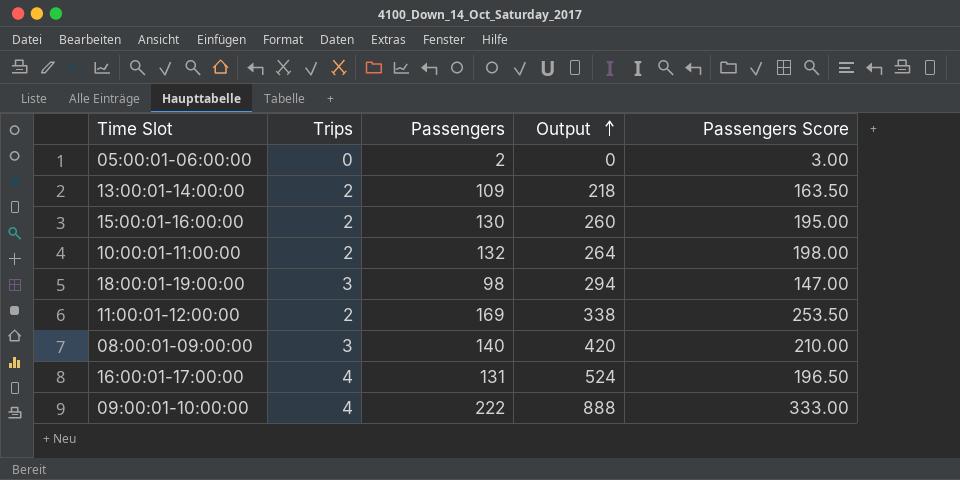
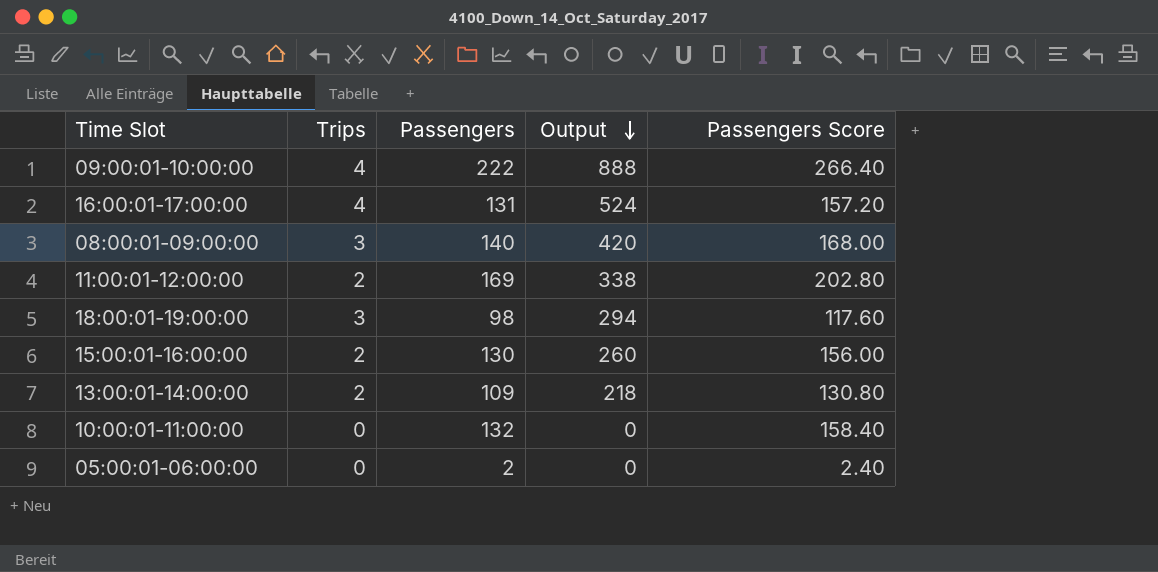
row order: Output ascending -> Output descending
column Passengers Score | formula: [Passengers] * 1.5 -> [Passengers] * 1.2
10:00:01-11:00:00 | Trips: 2 -> 0
10:00:01-11:00:00 | Output: 264 -> 0

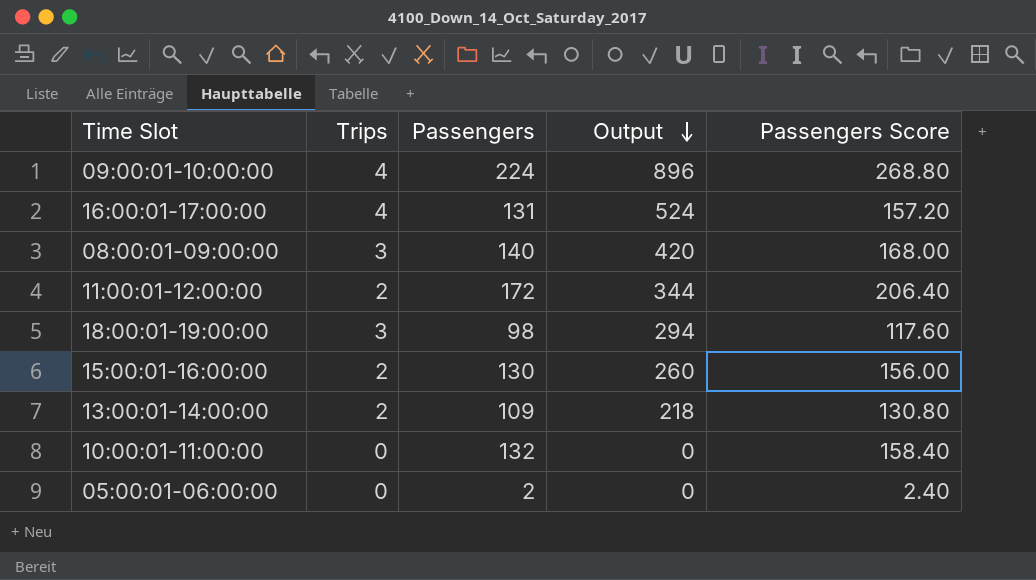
09:00:01-10:00:00 | Passengers: 222 -> 224
09:00:01-10:00:00 | Output: 888 -> 896
09:00:01-10:00:00 | Passengers Score: 266.40 -> 268.80
11:00:01-12:00:00 | Passengers: 169 -> 172
11:00:01-12:00:00 | Output: 338 -> 344
11:00:01-12:00:00 | Passengers Score: 202.80 -> 206.40

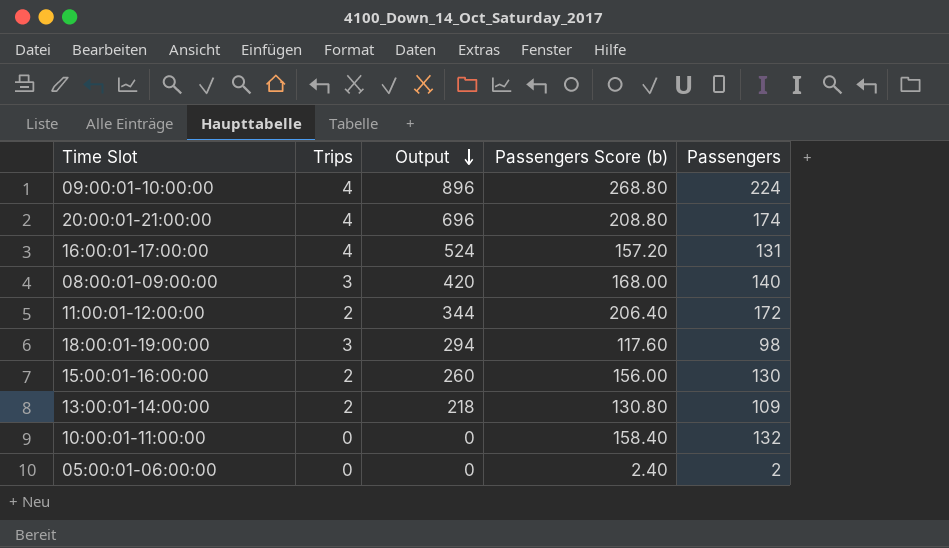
column name: Passengers Score -> Passengers Score (b)
column Passengers | position: 3 -> 5
row 20:00:01-21:00:00: none -> 4 | 696 | 208.80 | 174

